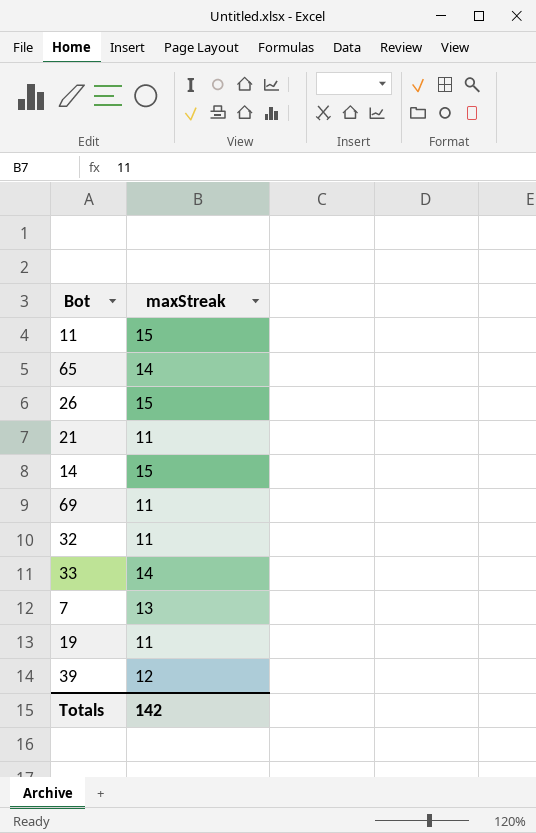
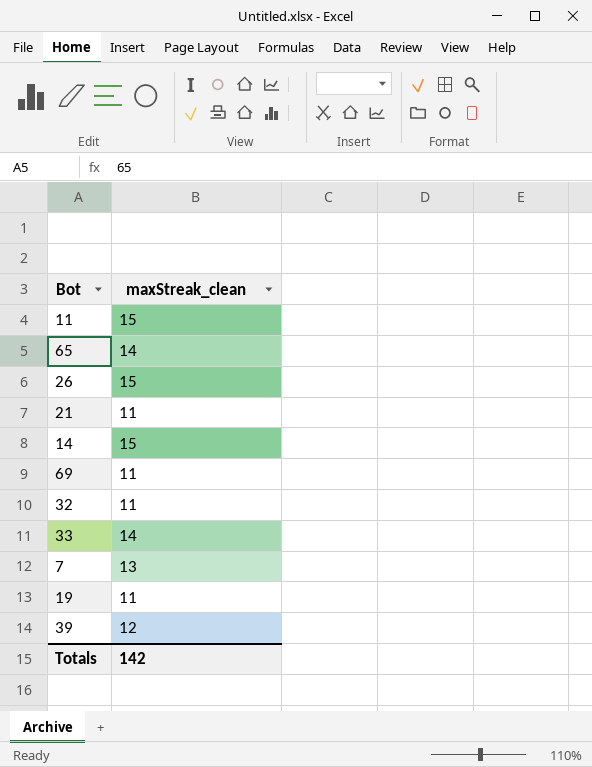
column name: maxStreak -> maxStreak_clean

